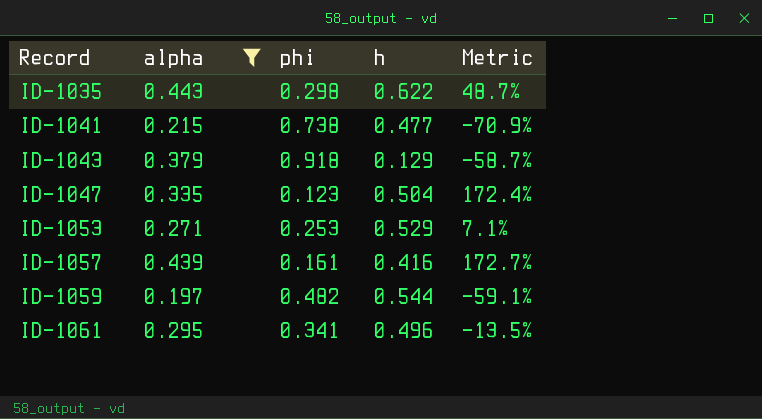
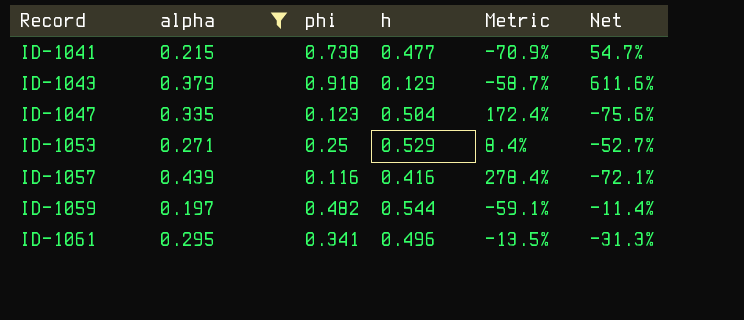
column Net | formula: none -> ([phi] - [h]) / [h]
row ID-1035: 0.443 | 0.298 | 0.622 | 48.7% -> none
ID-1053 | phi: 0.253 -> 0.25
ID-1053 | Metric: 7.1% -> 8.4%
ID-1057 | phi: 0.161 -> 0.116
ID-1057 | Metric: 172.7% -> 278.4%

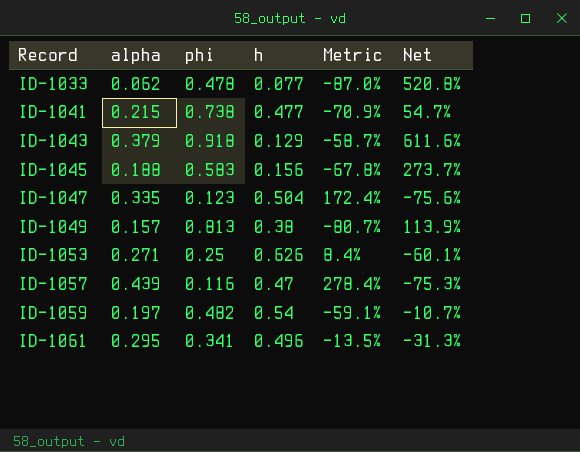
filter: alpha >= 0.197 -> none
ID-1053 | h: 0.529 -> 0.626
ID-1053 | Net: -52.7% -> -60.1%
ID-1057 | h: 0.416 -> 0.47
ID-1057 | Net: -72.1% -> -75.3%
ID-1059 | h: 0.544 -> 0.54
ID-1059 | Net: -11.4% -> -10.7%

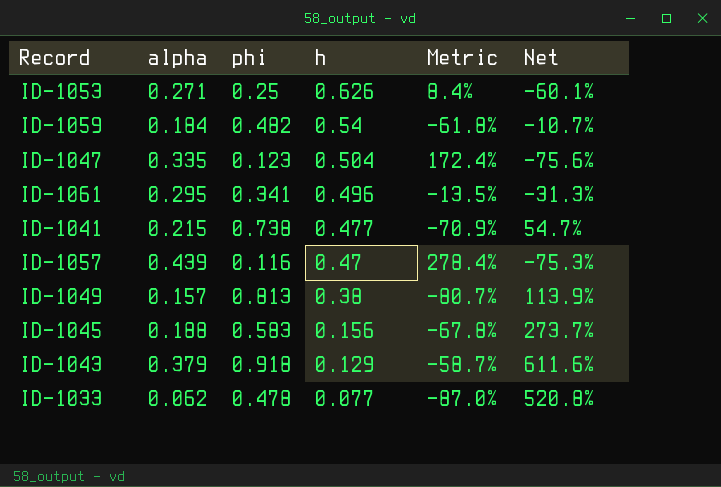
row order: Record ascending -> h descending
ID-1059 | alpha: 0.197 -> 0.184
ID-1059 | Metric: -59.1% -> -61.8%

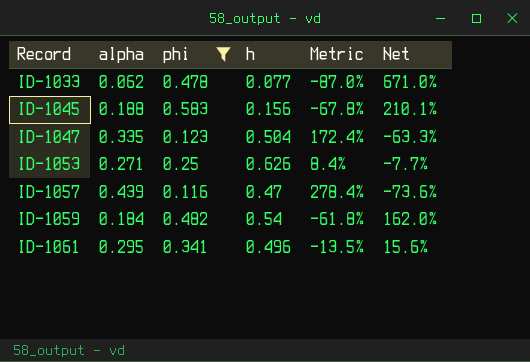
filter: none -> phi <= 0.583
row order: h descending -> Record ascending
column Net | formula: ([phi] - [h]) / [h] -> ([phi] - [alpha]) / [alpha]

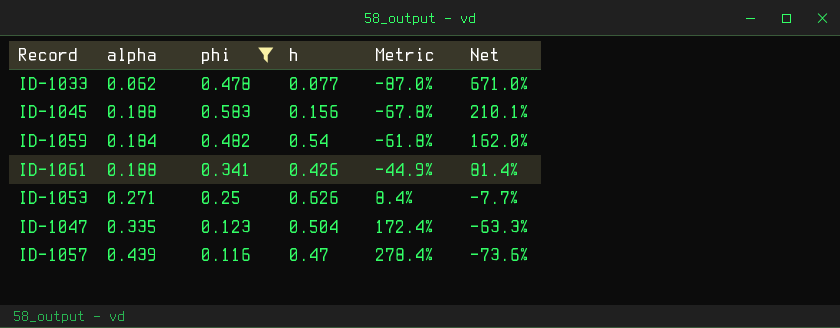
row order: Record ascending -> Metric ascending
ID-1061 | alpha: 0.295 -> 0.188
ID-1061 | h: 0.496 -> 0.426
ID-1061 | Metric: -13.5% -> -44.9%
ID-1061 | Net: 15.6% -> 81.4%

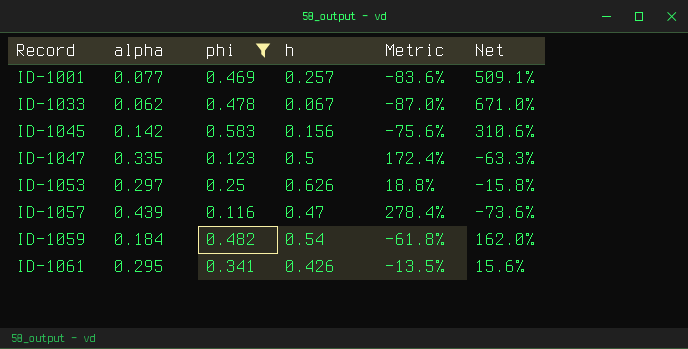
row order: Metric ascending -> Record ascending
row ID-1001: none -> 0.077 | 0.469 | 0.257 | -83.6% | 509.1%
ID-1033 | h: 0.077 -> 0.067
ID-1045 | alpha: 0.188 -> 0.142
ID-1045 | Metric: -67.8% -> -75.6%
ID-1045 | Net: 210.1% -> 310.6%
ID-1047 | h: 0.504 -> 0.5
ID-1053 | alpha: 0.271 -> 0.297
ID-1053 | Metric: 8.4% -> 18.8%
ID-1053 | Net: -7.7% -> -15.8%
ID-1061 | alpha: 0.188 -> 0.295
ID-1061 | Metric: -44.9% -> -13.5%
ID-1061 | Net: 81.4% -> 15.6%

